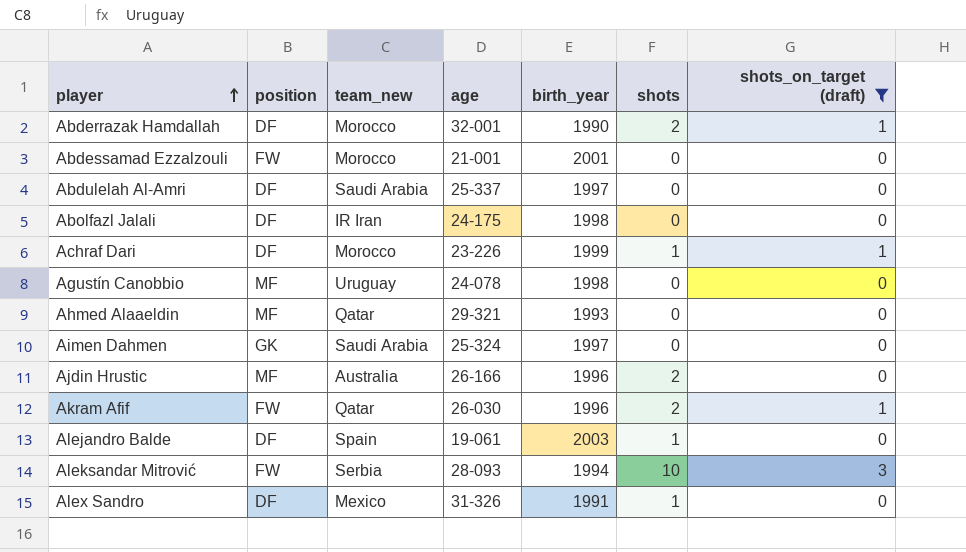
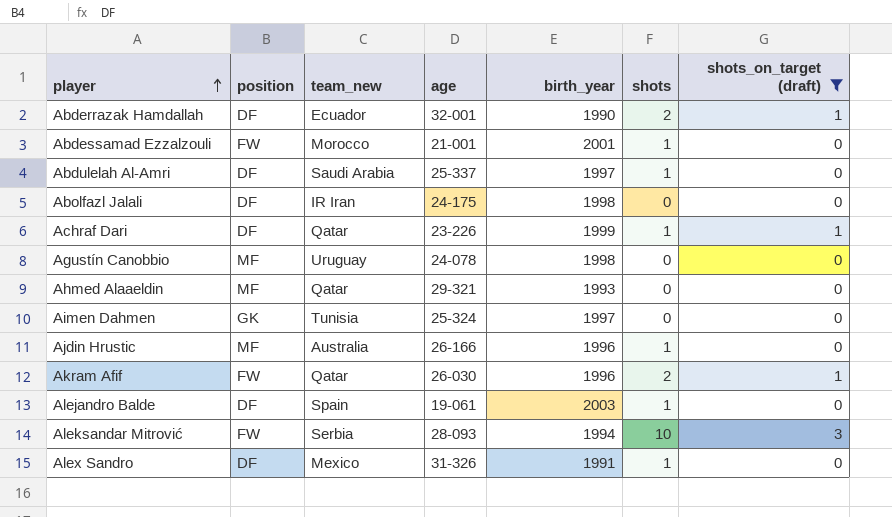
Abderrazak Hamdallah | team_new: Morocco -> Ecuador
Abdessamad Ezzalzouli | shots: 0 -> 1
Abdulelah Al-Amri | shots: 0 -> 1
Achraf Dari | team_new: Morocco -> Qatar
Aimen Dahmen | team_new: Saudi Arabia -> Tunisia
Ajdin Hrustic | shots: 2 -> 1

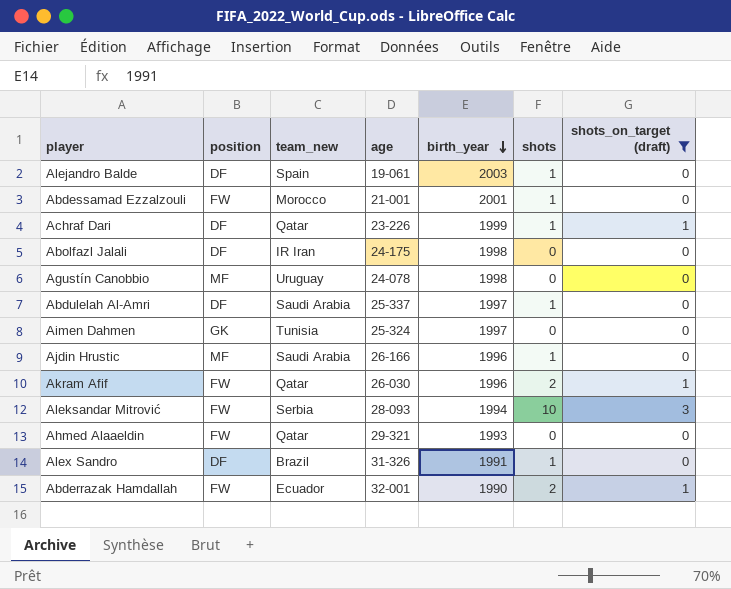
row order: player ascending -> birth_year descending
Ajdin Hrustic | team_new: Australia -> Saudi Arabia
Ahmed Alaaeldin | position: MF -> FW
Alex Sandro | team_new: Mexico -> Brazil
Abderrazak Hamdallah | position: DF -> FW

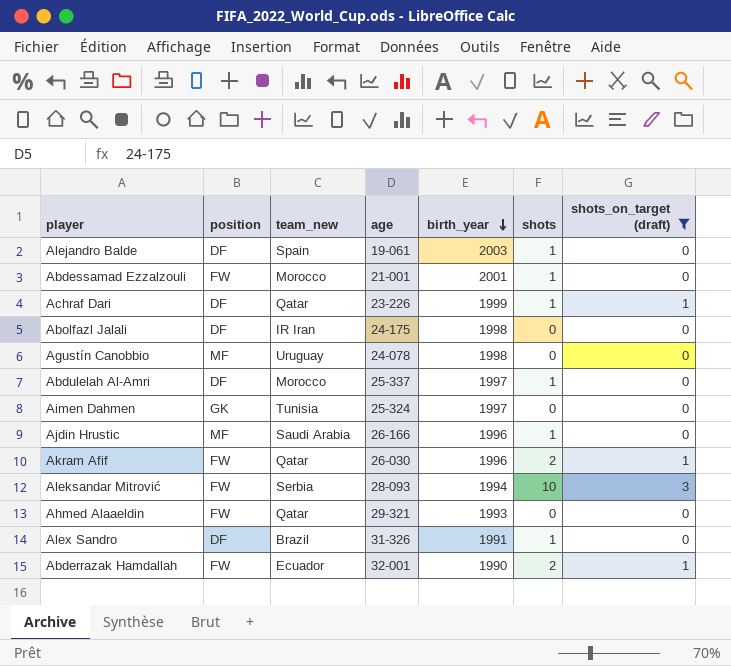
Abdulelah Al-Amri | team_new: Saudi Arabia -> Morocco

